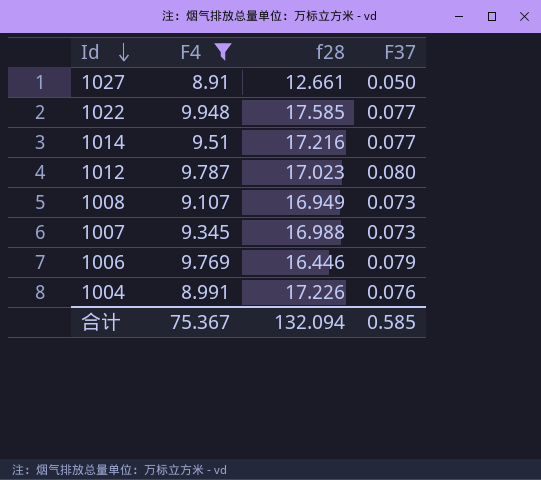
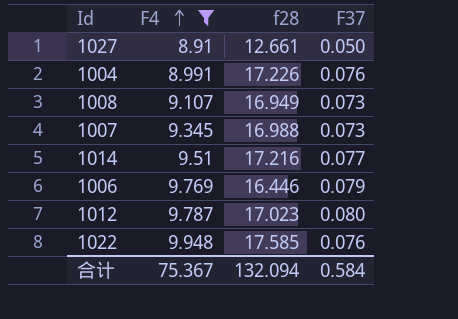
row order: Id descending -> F4 ascending
1022 | F37: 0.077 -> 0.076
合计 | F37: 0.585 -> 0.584

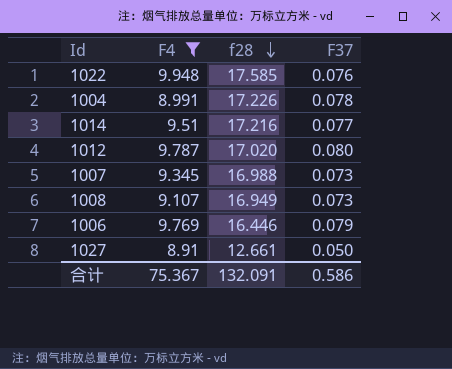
row order: F4 ascending -> f28 descending
1004 | F37: 0.076 -> 0.078
1012 | f28: 17.023 -> 17.020
合计 | f28: 132.094 -> 132.091
合计 | F37: 0.584 -> 0.586

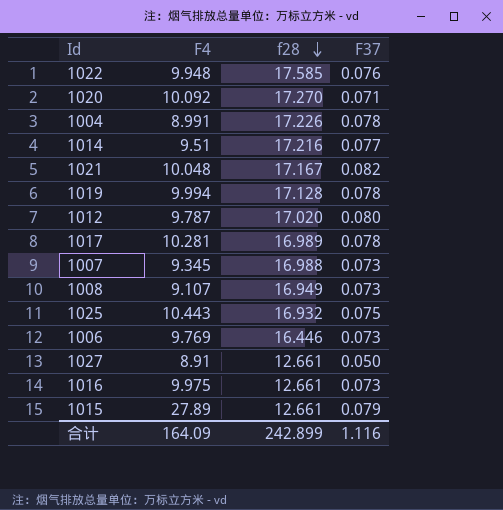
filter: F4 <= 9.948 -> none
1006 | F37: 0.079 -> 0.073
合计 | F4: 75.367 -> 164.09
合计 | f28: 132.091 -> 242.899
合计 | F37: 0.586 -> 1.116

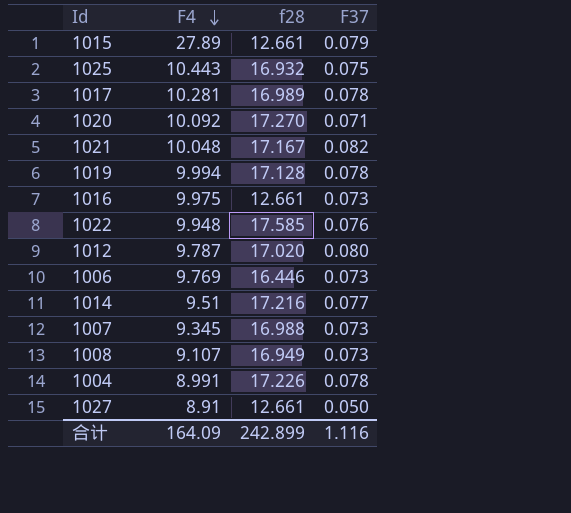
row order: f28 descending -> F4 descending

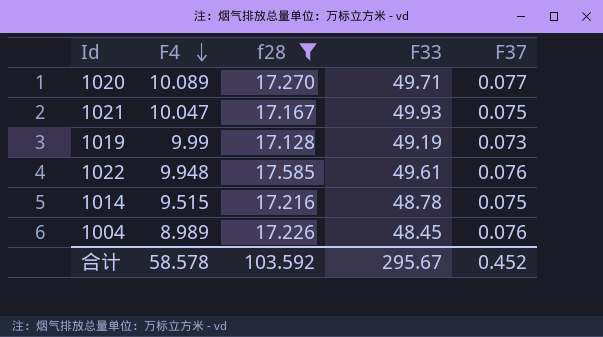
filter: none -> f28 >= 17.128
column F33 | position: none -> 4
1020 | F4: 10.092 -> 10.089
1020 | F37: 0.071 -> 0.077
1021 | F4: 10.048 -> 10.047
1021 | F37: 0.082 -> 0.075
1019 | F4: 9.994 -> 9.99
1019 | F37: 0.078 -> 0.073
1014 | F4: 9.51 -> 9.515
1014 | F37: 0.077 -> 0.075
1004 | F4: 8.991 -> 8.989
1004 | F37: 0.078 -> 0.076
合计 | F4: 164.09 -> 58.578
合计 | f28: 242.899 -> 103.592
合计 | F37: 1.116 -> 0.452

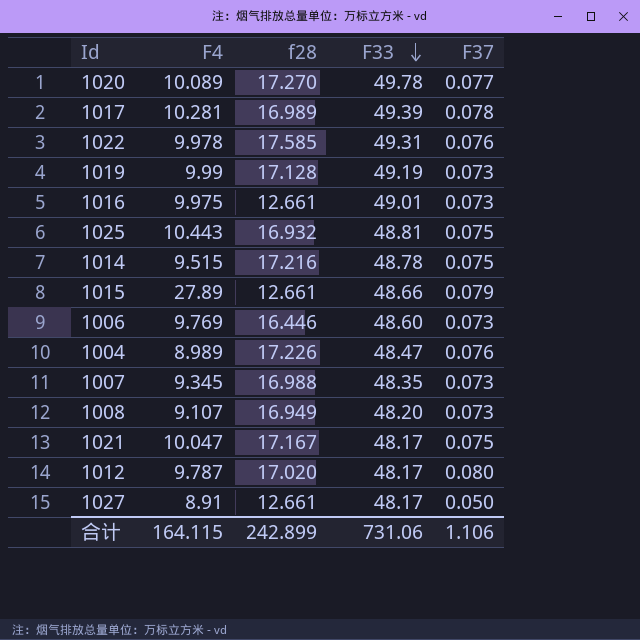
filter: f28 >= 17.128 -> none
row order: F4 descending -> F33 descending
1020 | F33: 49.71 -> 49.78
1022 | F4: 9.948 -> 9.978
1022 | F33: 49.61 -> 49.31
1004 | F33: 48.45 -> 48.47
1021 | F33: 49.93 -> 48.17
合计 | F4: 58.578 -> 164.115
合计 | f28: 103.592 -> 242.899
合计 | F33: 295.67 -> 731.06
合计 | F37: 0.452 -> 1.106

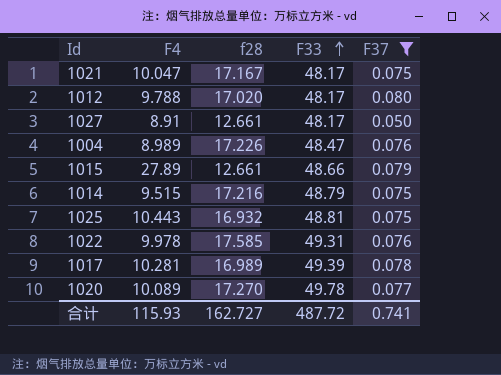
filter: none -> F37 != 0.073
row order: F33 descending -> F33 ascending
1012 | F4: 9.787 -> 9.788
1014 | F33: 48.78 -> 48.79
合计 | F4: 164.115 -> 115.93
合计 | f28: 242.899 -> 162.727
合计 | F33: 731.06 -> 487.72
合计 | F37: 1.106 -> 0.741

